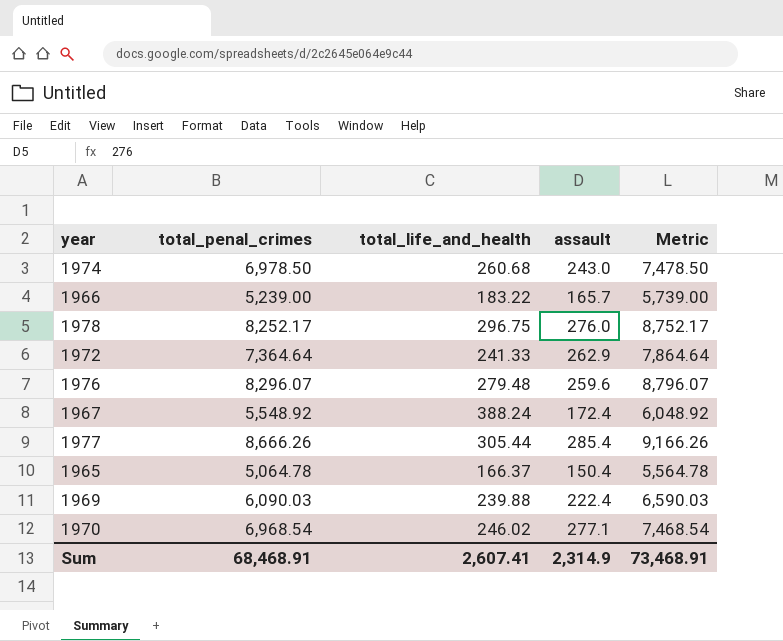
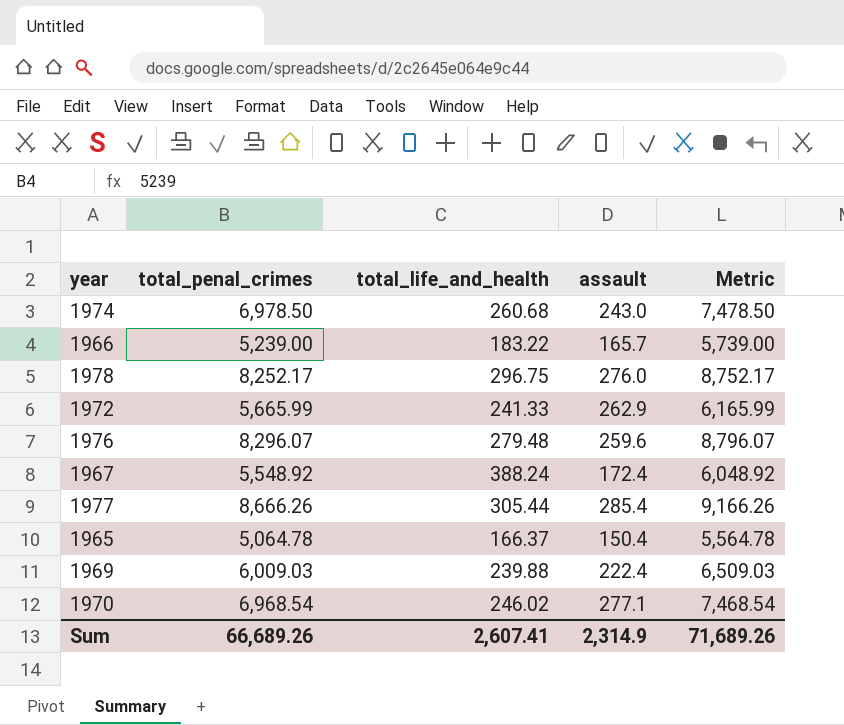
1972 | total_penal_crimes: 7,364.64 -> 5,665.99
1972 | Metric: 7,864.64 -> 6,165.99
1969 | total_penal_crimes: 6,090.03 -> 6,009.03
1969 | Metric: 6,590.03 -> 6,509.03
Sum | total_penal_crimes: 68,468.91 -> 66,689.26
Sum | Metric: 73,468.91 -> 71,689.26

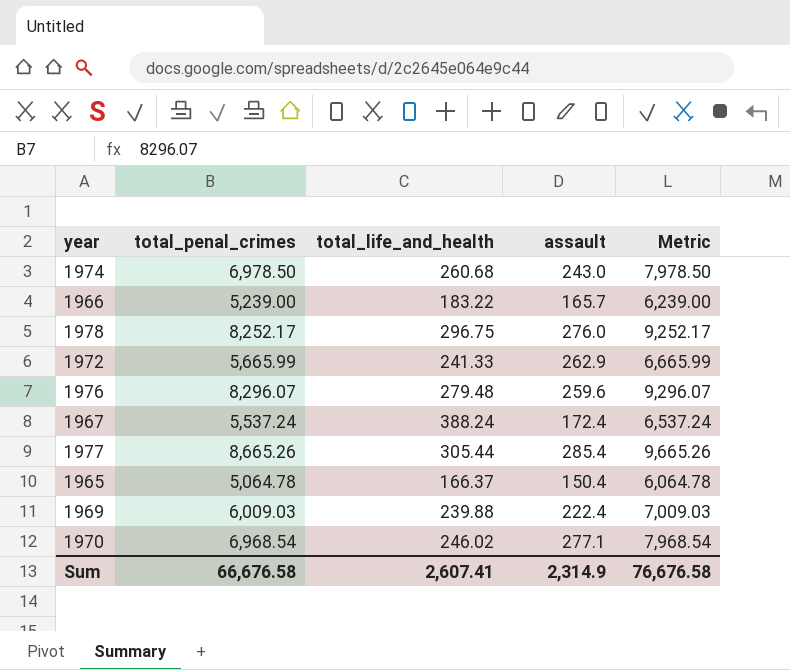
column Metric | formula: [total_penal_crimes] + 500 -> [total_penal_crimes] + 1000
1967 | total_penal_crimes: 5,548.92 -> 5,537.24
1977 | total_penal_crimes: 8,666.26 -> 8,665.26
Sum | total_penal_crimes: 66,689.26 -> 66,676.58
Sum | Metric: 71,689.26 -> 76,676.58

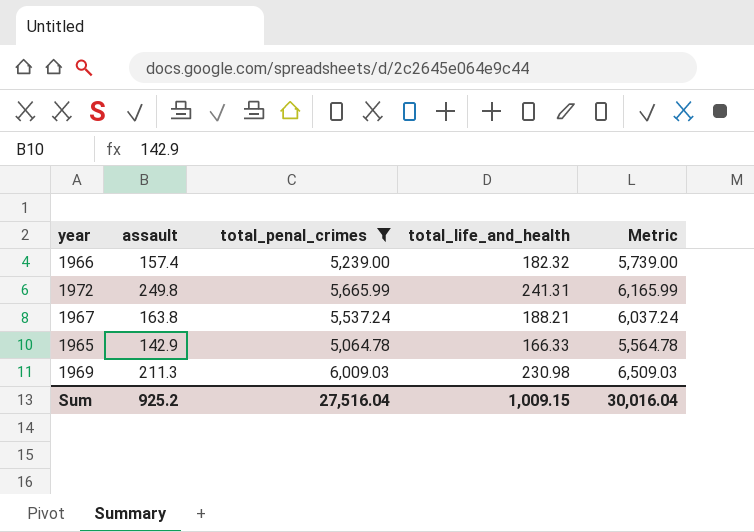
filter: none -> total_penal_crimes <= 6,009.03
column assault | position: 4 -> 2
column Metric | formula: [total_penal_crimes] + 1000 -> [total_penal_crimes] + 500
1966 | assault: 165.7 -> 157.4
1966 | total_life_and_health: 183.22 -> 182.32
1972 | assault: 262.9 -> 249.8
1972 | total_life_and_health: 241.33 -> 241.31
1967 | assault: 172.4 -> 163.8
1967 | total_life_and_health: 388.24 -> 188.21
1965 | assault: 150.4 -> 142.9
1965 | total_life_and_health: 166.37 -> 166.33
1969 | assault: 222.4 -> 211.3
1969 | total_life_and_health: 239.88 -> 230.98
Sum | assault: 2,314.9 -> 925.2
Sum | total_penal_crimes: 66,676.58 -> 27,516.04
Sum | total_life_and_health: 2,607.41 -> 1,009.15
Sum | Metric: 76,676.58 -> 30,016.04

